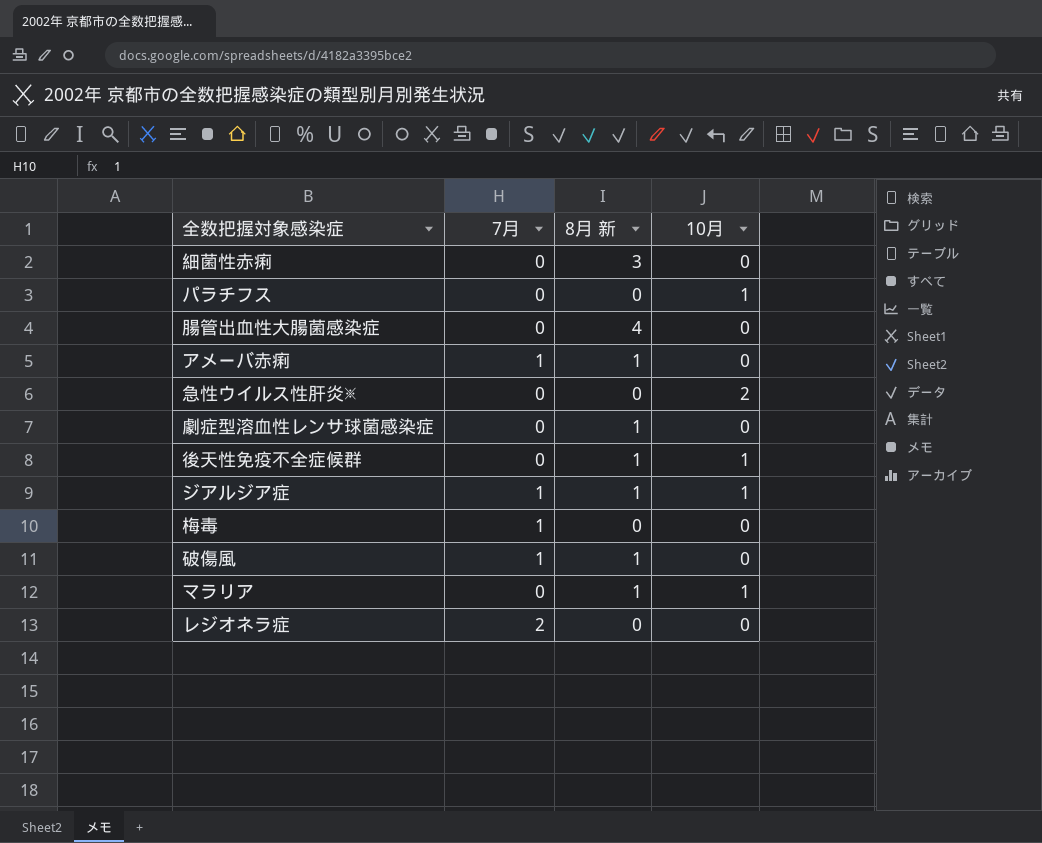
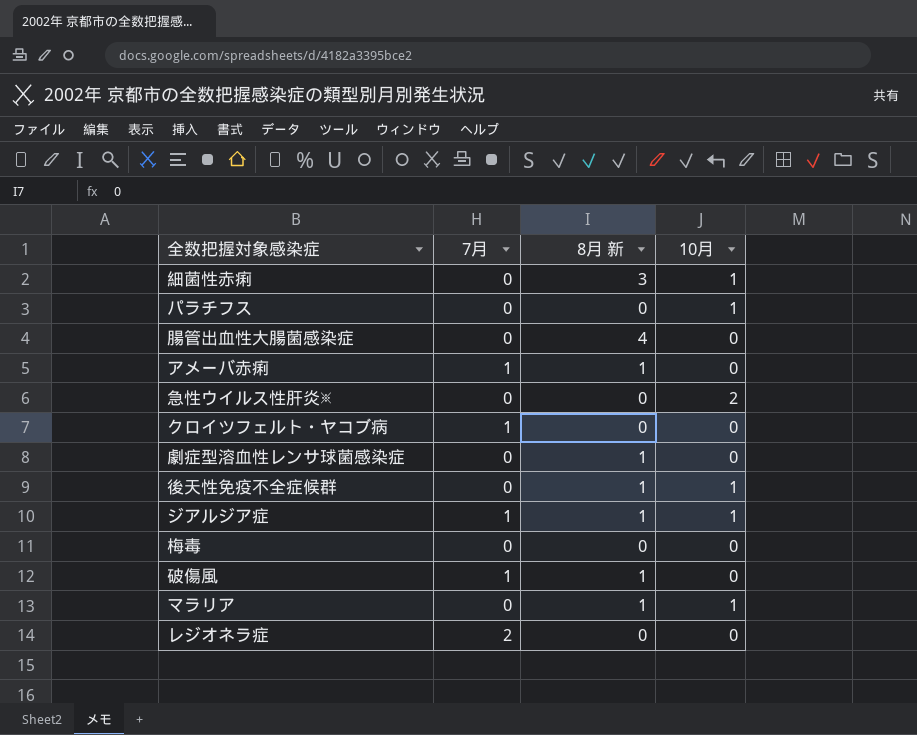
細菌性赤痢 | 10月: 0 -> 1
row クロイツフェルト・ヤコブ病: none -> 1 | 0 | 0
梅毒 | 7月: 1 -> 0

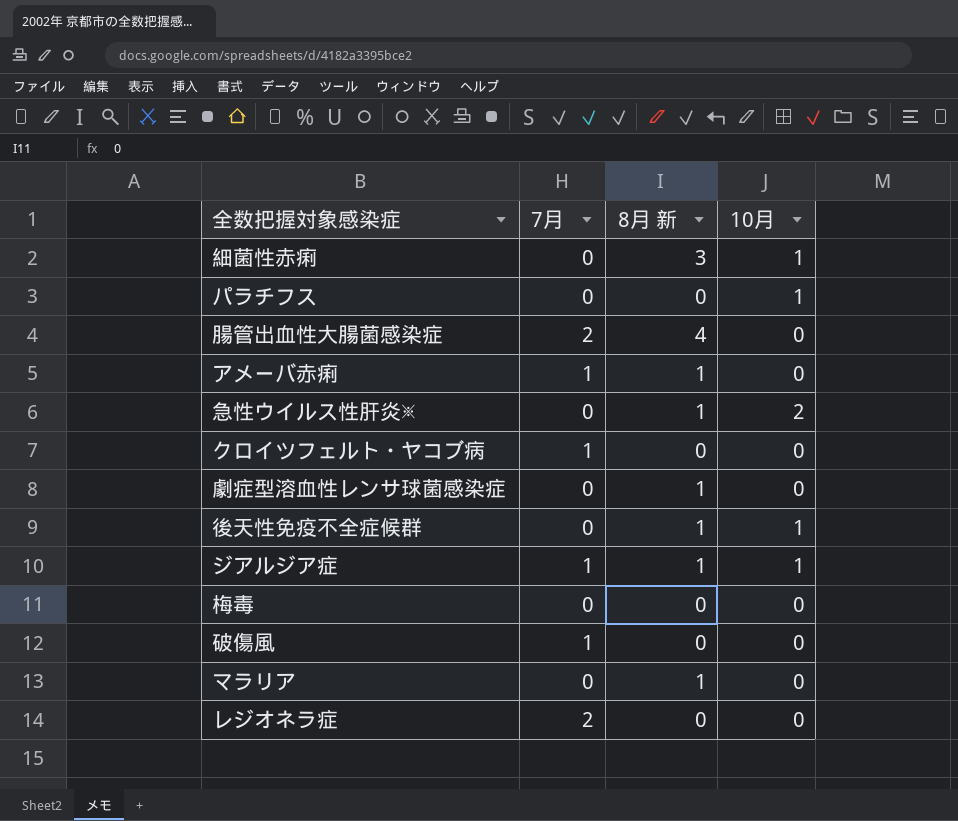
腸管出血性大腸菌感染症 | 7月: 0 -> 2
急性ウイルス性肝炎※ | 8月 新: 0 -> 1
破傷風 | 8月 新: 1 -> 0
マラリア | 10月: 1 -> 0

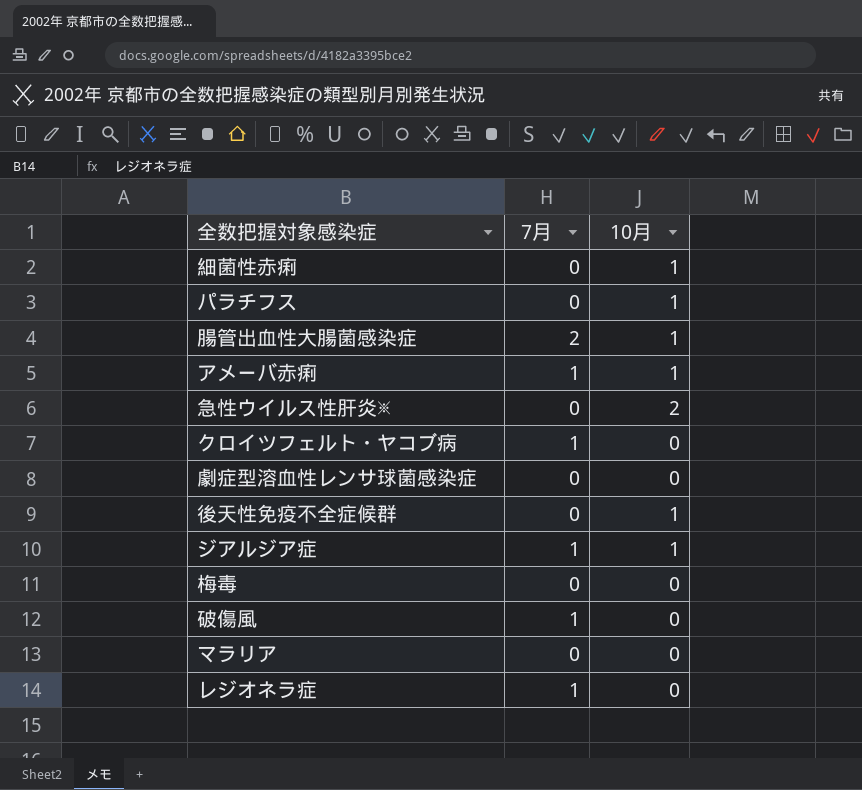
column 8月 新 | position: 3 -> none
腸管出血性大腸菌感染症 | 10月: 0 -> 1
アメーバ赤痢 | 10月: 0 -> 1
レジオネラ症 | 7月: 2 -> 1

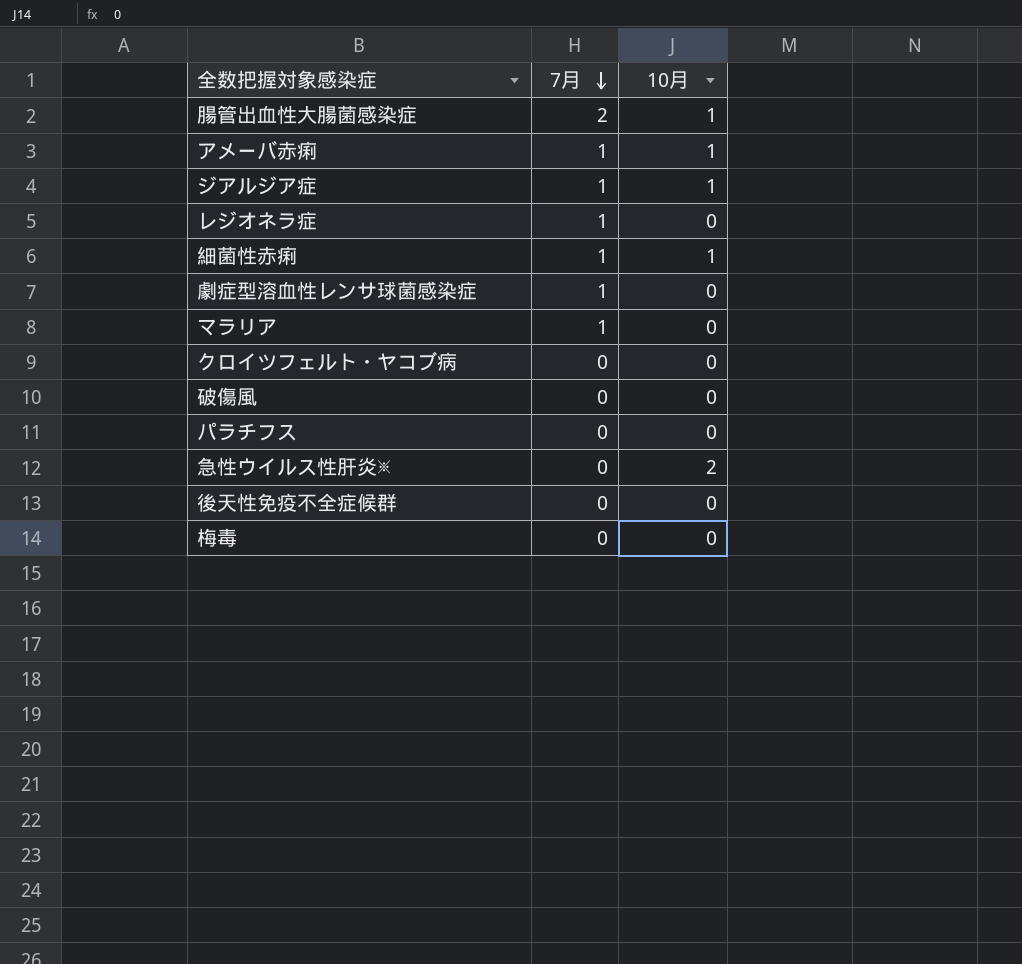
row order: none -> 7月 descending
細菌性赤痢 | 7月: 0 -> 1
劇症型溶血性レンサ球菌感染症 | 7月: 0 -> 1
マラリア | 7月: 0 -> 1
クロイツフェルト・ヤコブ病 | 7月: 1 -> 0
破傷風 | 7月: 1 -> 0
パラチフス | 10月: 1 -> 0
後天性免疫不全症候群 | 10月: 1 -> 0

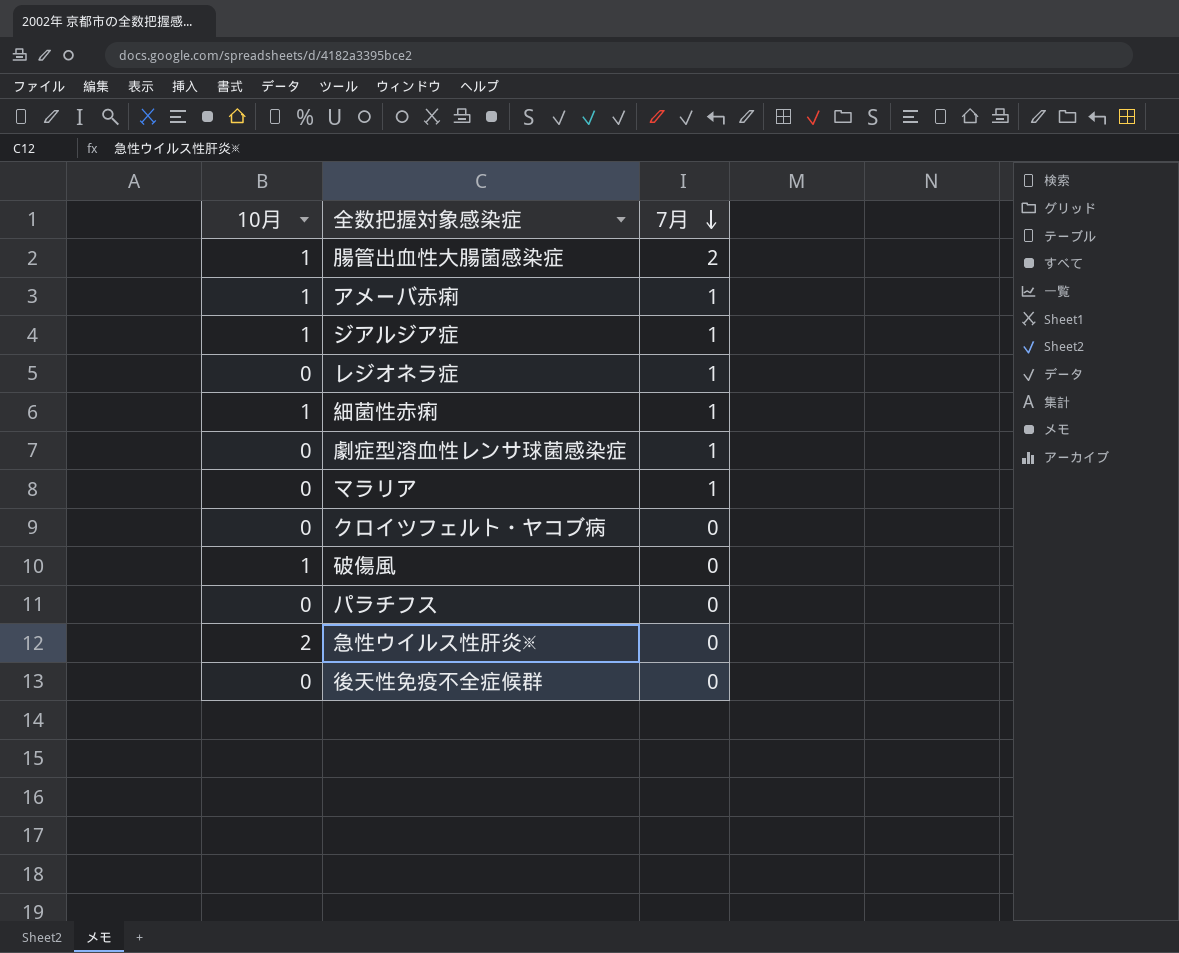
column 10月 | position: 3 -> 1
row 梅毒: 0 | 0 -> none
破傷風 | 10月: 0 -> 1

